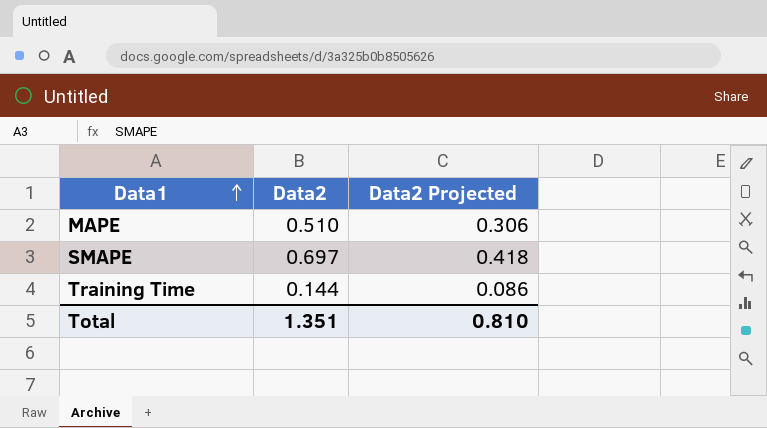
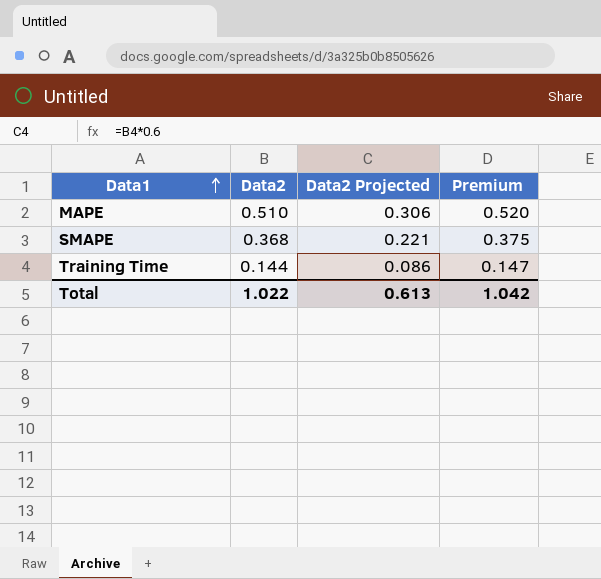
column Premium | formula: none -> [Data2] * 1.02
SMAPE | Data2: 0.697 -> 0.368
SMAPE | Data2 Projected: 0.418 -> 0.221
Total | Data2: 1.351 -> 1.022
Total | Data2 Projected: 0.810 -> 0.613

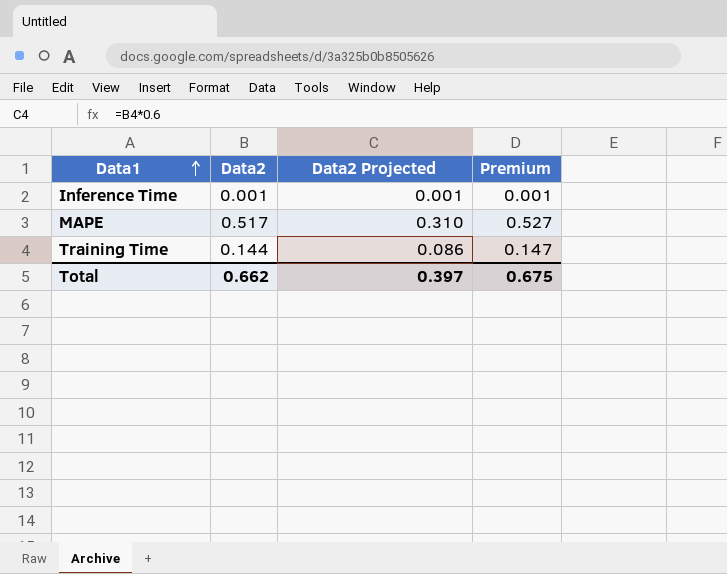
row SMAPE: 0.368 | 0.221 | 0.375 -> none
row Inference Time: none -> 0.001 | 0.001 | 0.001
MAPE | Data2: 0.510 -> 0.517
MAPE | Data2 Projected: 0.306 -> 0.310
MAPE | Premium: 0.520 -> 0.527
Total | Data2: 1.022 -> 0.662
Total | Data2 Projected: 0.613 -> 0.397
Total | Premium: 1.042 -> 0.675

